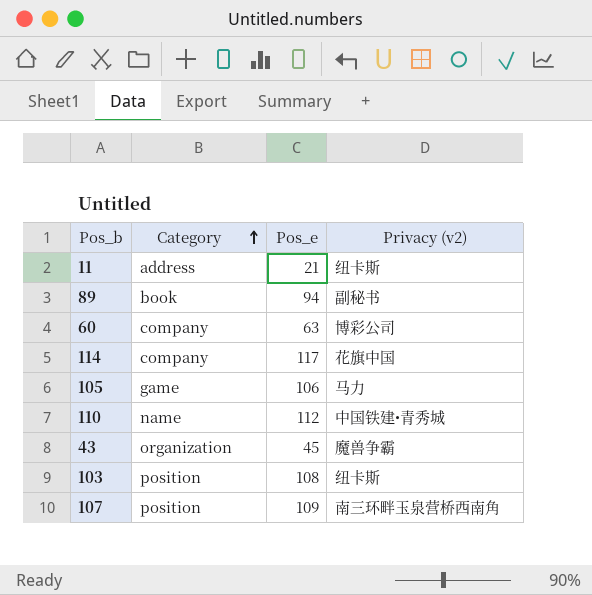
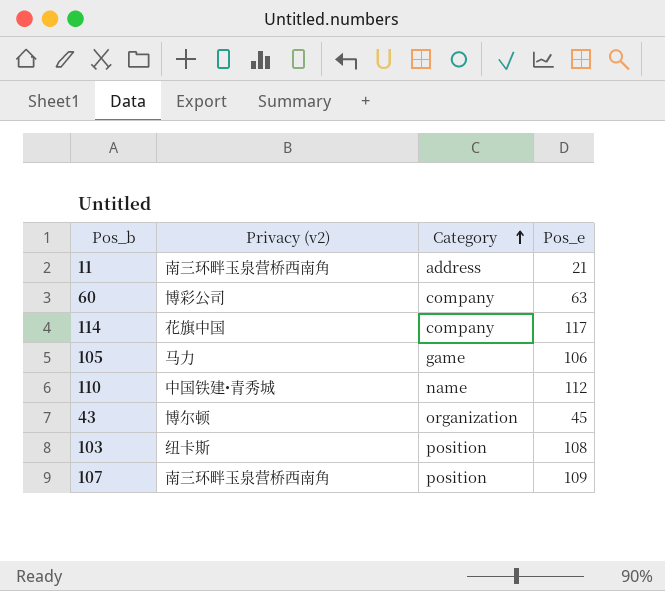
column Privacy (v2) | position: 4 -> 2
row 89: book | 94 | 副秘书 -> none
11 | Privacy (v2): 纽卡斯 -> 南三环畔玉泉营桥西南角
43 | Privacy (v2): 魔兽争霸 -> 博尔顿

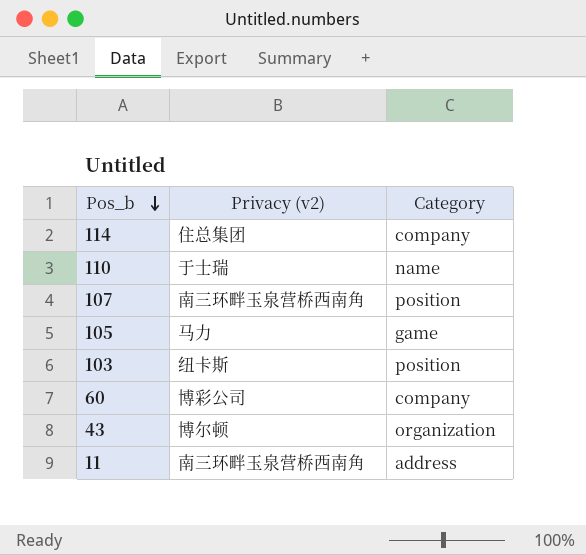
row order: Category ascending -> Pos_b descending
column Pos_e | position: 4 -> none
114 | Privacy (v2): 花旗中国 -> 住总集团
110 | Privacy (v2): 中国铁建•青秀城 -> 于士瑞

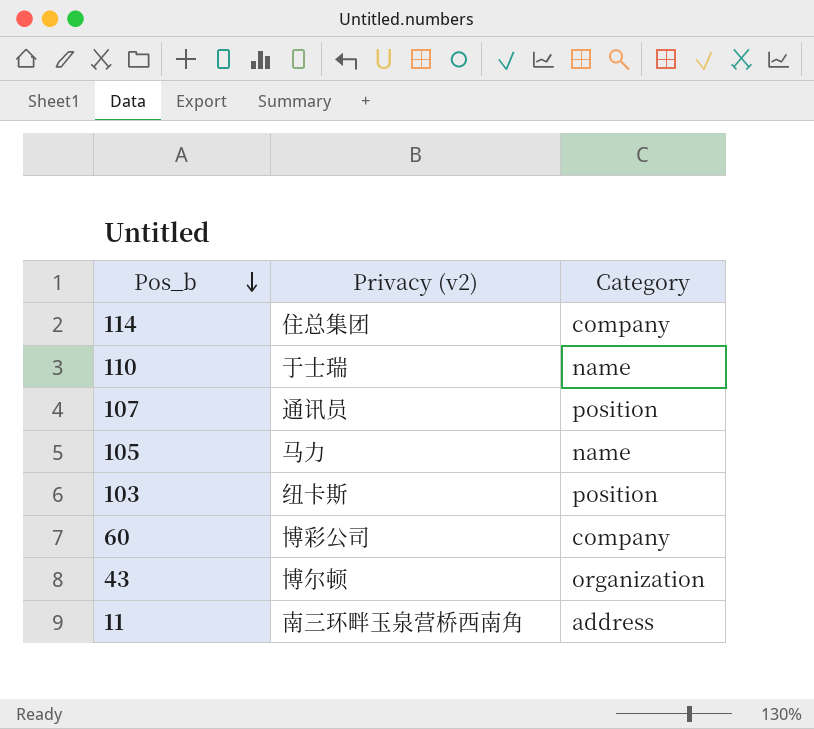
107 | Privacy (v2): 南三环畔玉泉营桥西南角 -> 通讯员
105 | Category: game -> name

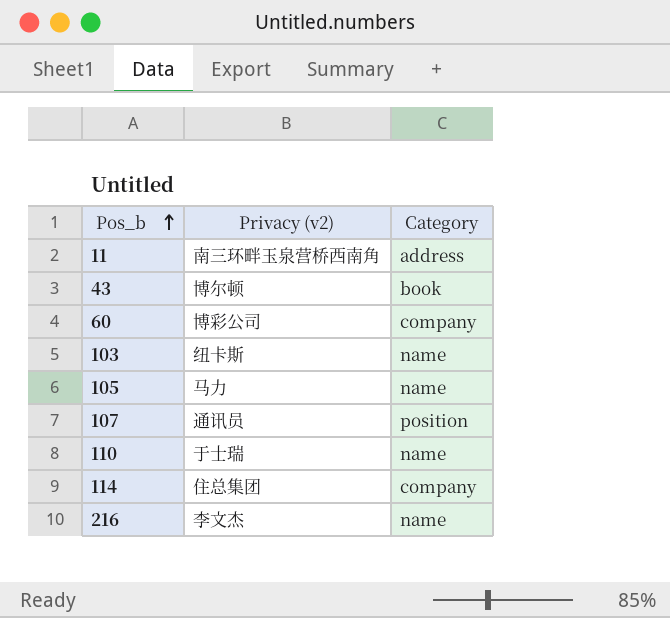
row order: Pos_b descending -> Pos_b ascending
43 | Category: organization -> book
103 | Category: position -> name
row 216: none -> 李文杰 | name

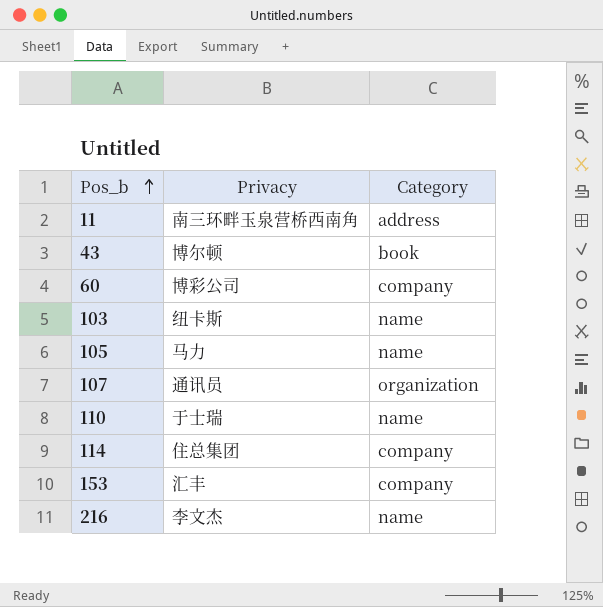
column name: Privacy (v2) -> Privacy
107 | Category: position -> organization
row 153: none -> 汇丰 | company

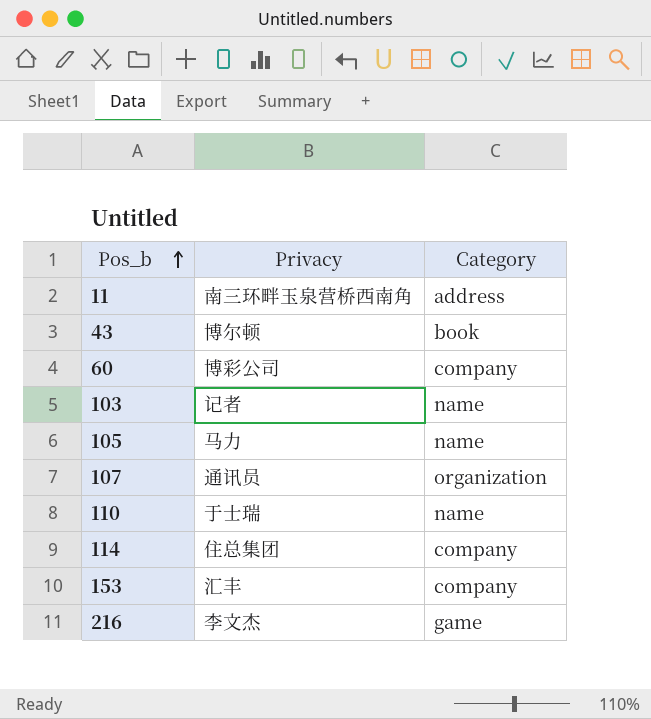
103 | Privacy: 纽卡斯 -> 记者
216 | Category: name -> game

